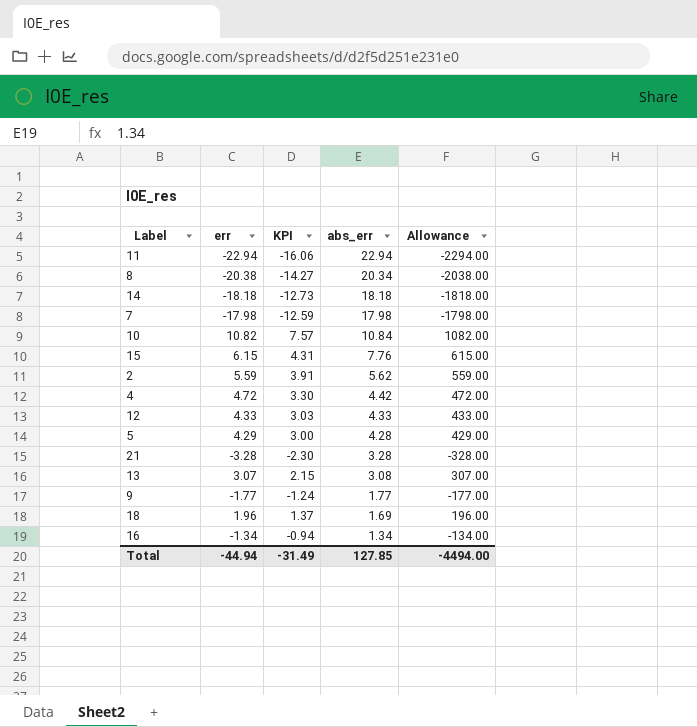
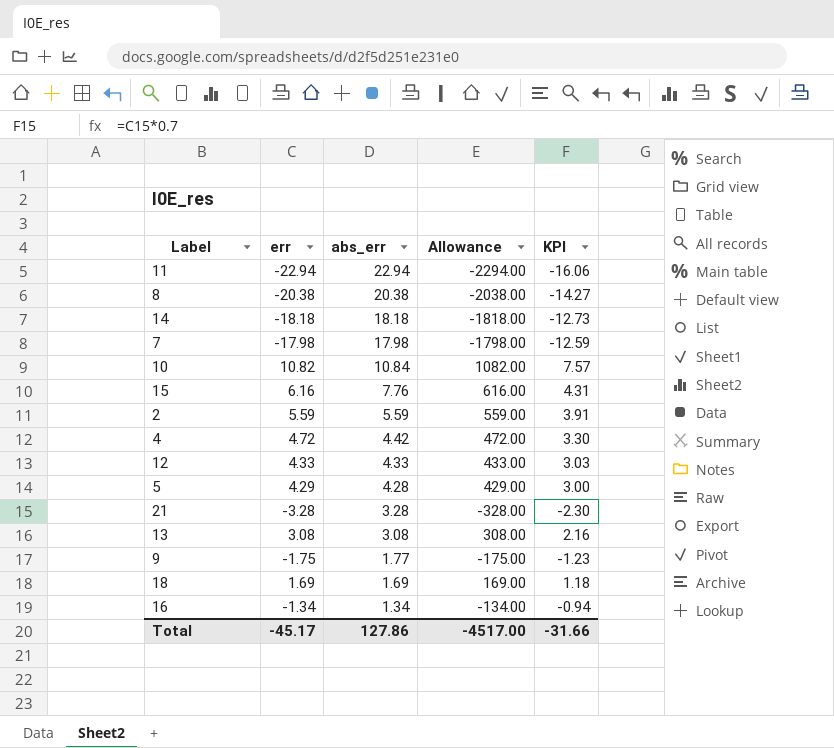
column KPI | position: 3 -> 5
8 | abs_err: 20.34 -> 20.38
15 | err: 6.15 -> 6.16
15 | Allowance: 615.00 -> 616.00
2 | abs_err: 5.62 -> 5.59
13 | err: 3.07 -> 3.08
13 | Allowance: 307.00 -> 308.00
13 | KPI: 2.15 -> 2.16
9 | err: -1.77 -> -1.75
9 | Allowance: -177.00 -> -175.00
9 | KPI: -1.24 -> -1.23
18 | err: 1.96 -> 1.69
18 | Allowance: 196.00 -> 169.00
18 | KPI: 1.37 -> 1.18
Total | err: -44.94 -> -45.17
Total | abs_err: 127.85 -> 127.86
Total | Allowance: -4494.00 -> -4517.00
Total | KPI: -31.49 -> -31.66

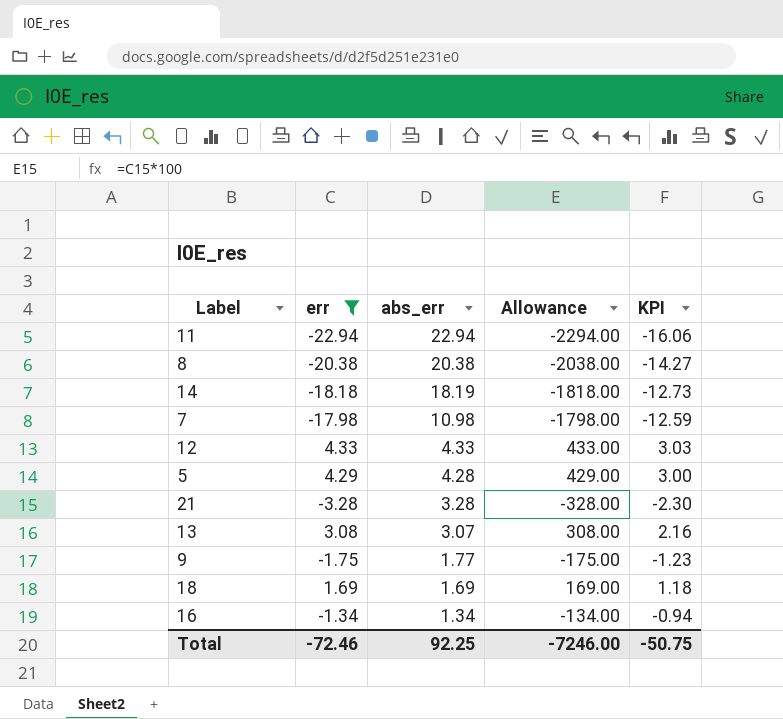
filter: none -> err <= 4.33
14 | abs_err: 18.18 -> 18.19
7 | abs_err: 17.98 -> 10.98
13 | abs_err: 3.08 -> 3.07
Total | err: -45.17 -> -72.46
Total | abs_err: 127.86 -> 92.25
Total | Allowance: -4517.00 -> -7246.00
Total | KPI: -31.66 -> -50.75

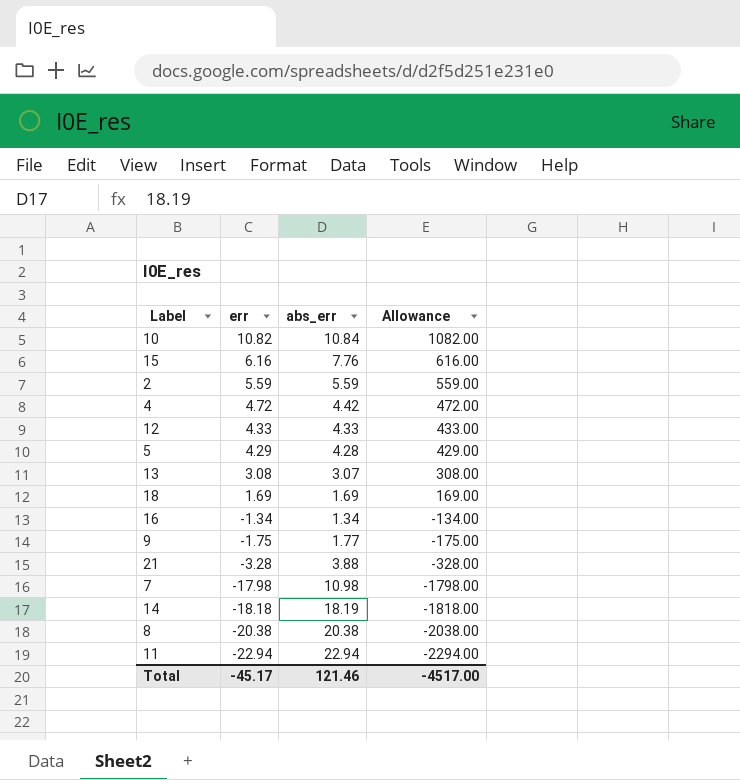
filter: err <= 4.33 -> none
row order: abs_err descending -> err descending
column KPI | formula: [err] * 0.7 -> none
21 | abs_err: 3.28 -> 3.88
Total | err: -72.46 -> -45.17
Total | abs_err: 92.25 -> 121.46
Total | Allowance: -7246.00 -> -4517.00

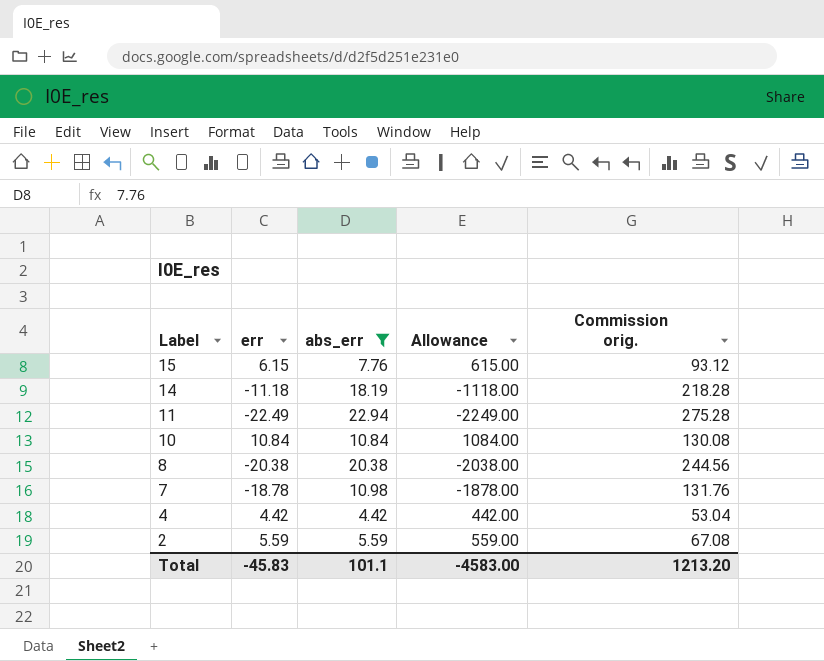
filter: none -> abs_err >= 4.42
row order: err descending -> Label descending
column Commission orig. | formula: none -> [abs_err] * 12
15 | err: 6.16 -> 6.15
15 | Allowance: 616.00 -> 615.00
14 | err: -18.18 -> -11.18
14 | Allowance: -1818.00 -> -1118.00
11 | err: -22.94 -> -22.49
11 | Allowance: -2294.00 -> -2249.00
10 | err: 10.82 -> 10.84
10 | Allowance: 1082.00 -> 1084.00
7 | err: -17.98 -> -18.78
7 | Allowance: -1798.00 -> -1878.00
4 | err: 4.72 -> 4.42
4 | Allowance: 472.00 -> 442.00
Total | err: -45.17 -> -45.83
Total | abs_err: 121.46 -> 101.1
Total | Allowance: -4517.00 -> -4583.00

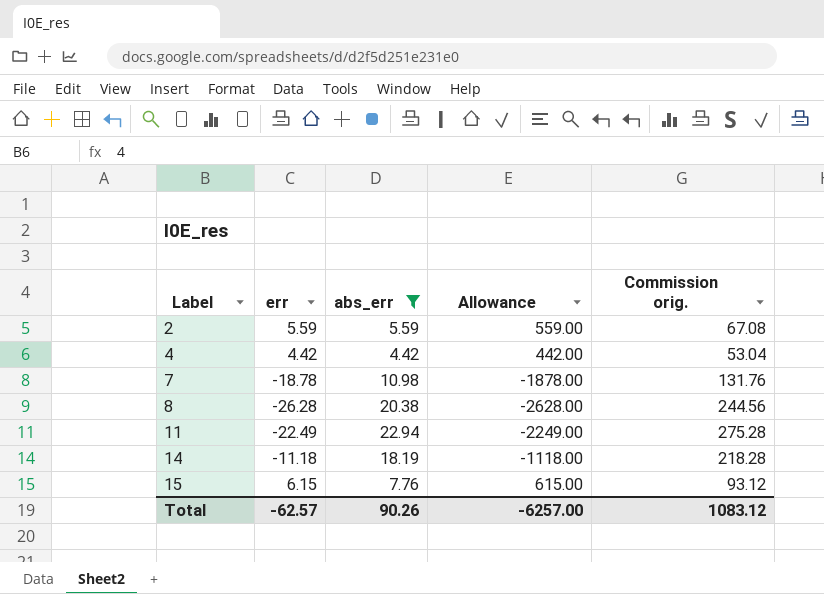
row order: Label descending -> Label ascending
row 10: 10.84 | 10.84 | 1084.00 | 130.08 -> none
8 | err: -20.38 -> -26.28
8 | Allowance: -2038.00 -> -2628.00
Total | err: -45.83 -> -62.57
Total | abs_err: 101.1 -> 90.26
Total | Allowance: -4583.00 -> -6257.00
Total | Commission orig.: 1213.20 -> 1083.12

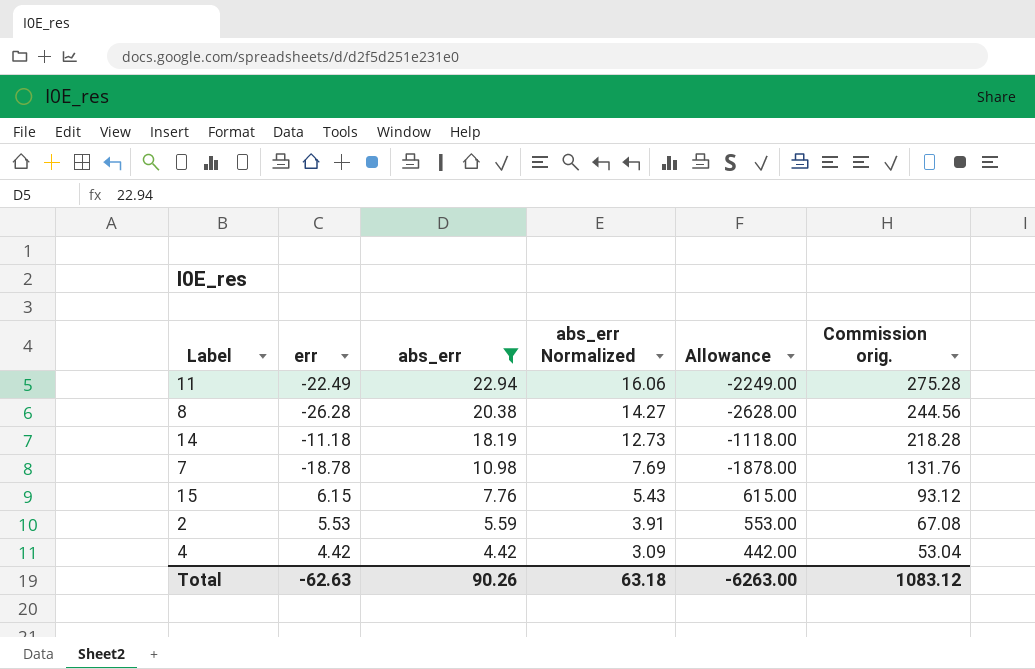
row order: Label ascending -> abs_err descending
column abs_err Normalized | formula: none -> [abs_err] * 0.7
2 | err: 5.59 -> 5.53
2 | Allowance: 559.00 -> 553.00
Total | err: -62.57 -> -62.63
Total | Allowance: -6257.00 -> -6263.00

